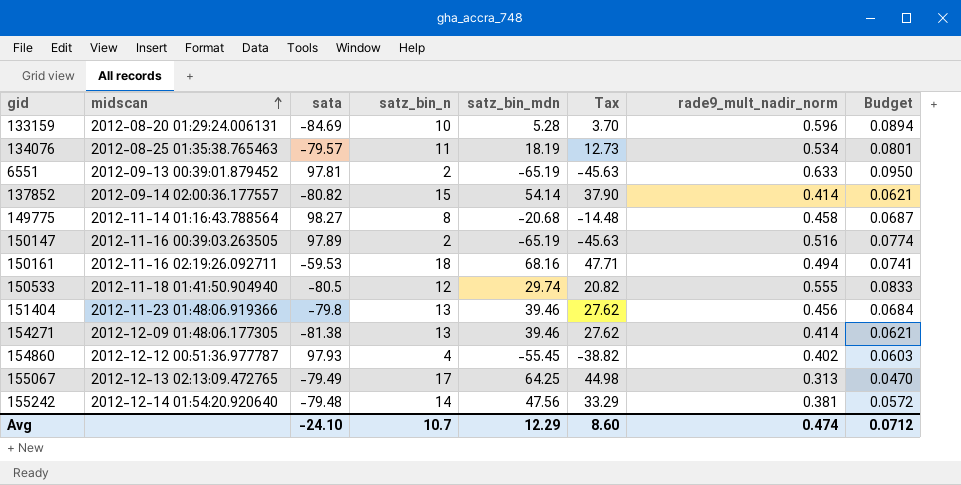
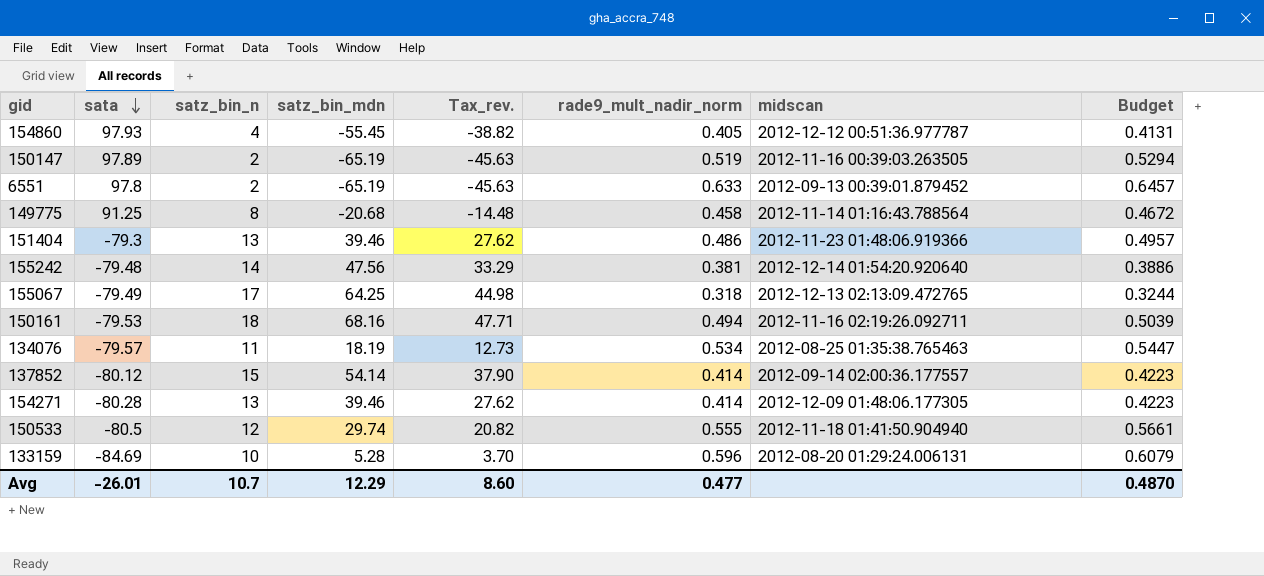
row order: midscan ascending -> sata descending
column name: Tax -> Tax_rev.
column midscan | position: 2 -> 7
column Budget | formula: [rade9_mult_nadir_norm] * 0.15 -> [rade9_mult_nadir_norm] * 1.02
154860 | rade9_mult_nadir_norm: 0.402 -> 0.405
150147 | rade9_mult_nadir_norm: 0.516 -> 0.519
6551 | sata: 97.81 -> 97.8
149775 | sata: 98.27 -> 91.25
151404 | sata: -79.8 -> -79.3
151404 | rade9_mult_nadir_norm: 0.456 -> 0.486
155067 | rade9_mult_nadir_norm: 0.313 -> 0.318
150161 | sata: -59.53 -> -79.53
137852 | sata: -80.82 -> -80.12
154271 | sata: -81.38 -> -80.28
Avg | sata: -24.10 -> -26.01
Avg | rade9_mult_nadir_norm: 0.474 -> 0.477
Avg | Budget: 0.0712 -> 0.4870

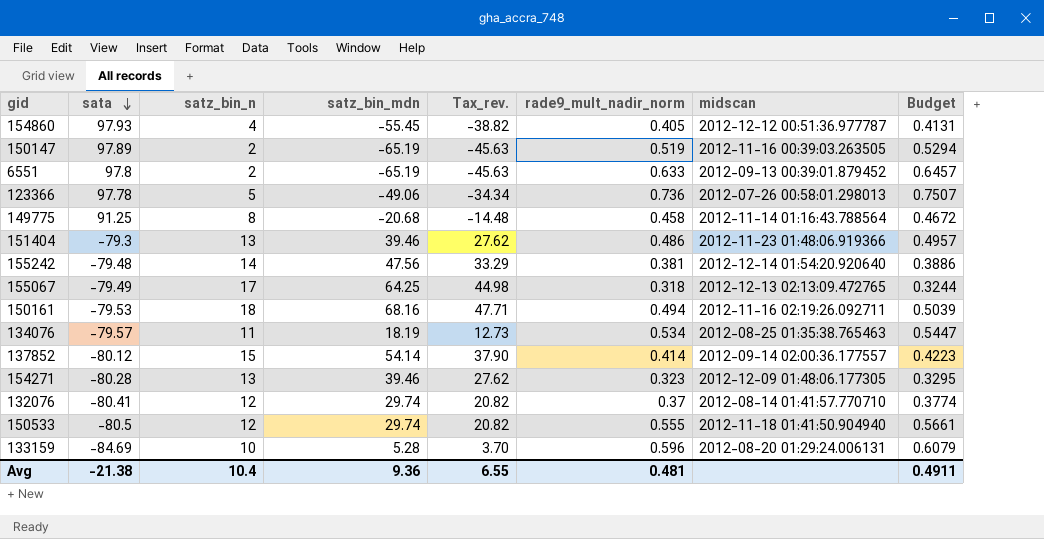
row 123366: none -> 97.78 | 5 | -49.06 | -34.34 | 0.736 | 2012-07-26 00:58:01.298013 | 0.7507
154271 | rade9_mult_nadir_norm: 0.414 -> 0.323
154271 | Budget: 0.4223 -> 0.3295
row 132076: none -> -80.41 | 12 | 29.74 | 20.82 | 0.37 | 2012-08-14 01:41:57.770710 | 0.3774
Avg | sata: -26.01 -> -21.38
Avg | satz_bin_n: 10.7 -> 10.4
Avg | satz_bin_mdn: 12.29 -> 9.36
Avg | Tax_rev.: 8.60 -> 6.55
Avg | rade9_mult_nadir_norm: 0.477 -> 0.481
Avg | Budget: 0.4870 -> 0.4911

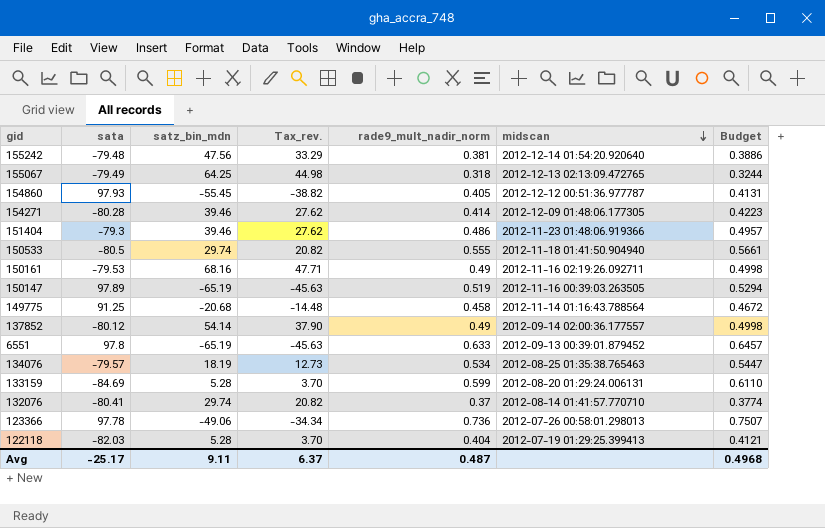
row order: sata descending -> midscan descending
column satz_bin_n | position: 3 -> none
154271 | rade9_mult_nadir_norm: 0.323 -> 0.414
154271 | Budget: 0.3295 -> 0.4223
150161 | rade9_mult_nadir_norm: 0.494 -> 0.49
150161 | Budget: 0.5039 -> 0.4998
137852 | rade9_mult_nadir_norm: 0.414 -> 0.49
137852 | Budget: 0.4223 -> 0.4998
133159 | rade9_mult_nadir_norm: 0.596 -> 0.599
133159 | Budget: 0.6079 -> 0.6110
row 122118: none -> -82.03 | 5.28 | 3.70 | 0.404 | 2012-07-19 01:29:25.399413 | 0.4121
Avg | sata: -21.38 -> -25.17
Avg | satz_bin_mdn: 9.36 -> 9.11
Avg | Tax_rev.: 6.55 -> 6.37
Avg | rade9_mult_nadir_norm: 0.481 -> 0.487
Avg | Budget: 0.4911 -> 0.4968

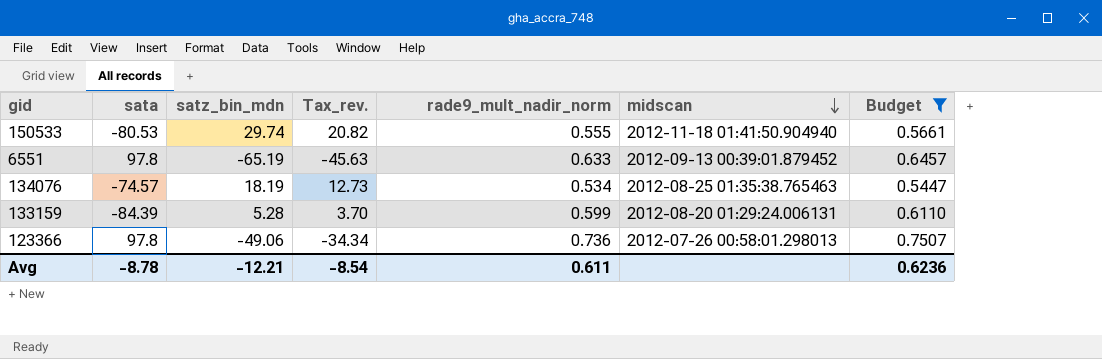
filter: none -> Budget >= 0.5447
150533 | sata: -80.5 -> -80.53
134076 | sata: -79.57 -> -74.57
133159 | sata: -84.69 -> -84.39
123366 | sata: 97.78 -> 97.8
Avg | sata: -25.17 -> -8.78
Avg | satz_bin_mdn: 9.11 -> -12.21
Avg | Tax_rev.: 6.37 -> -8.54
Avg | rade9_mult_nadir_norm: 0.487 -> 0.611
Avg | Budget: 0.4968 -> 0.6236

